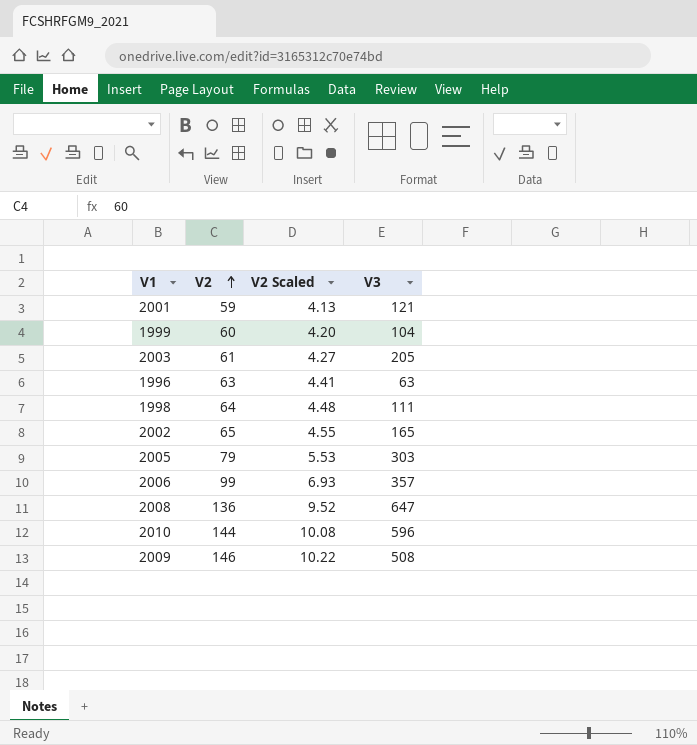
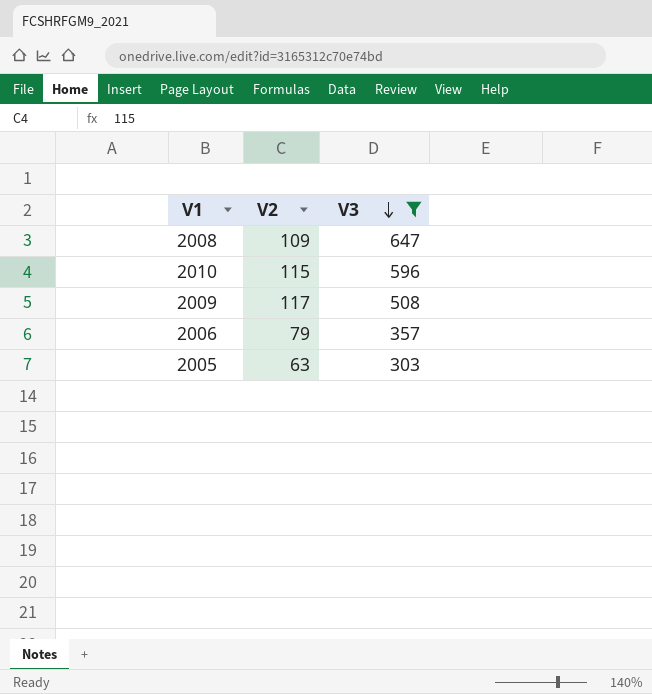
filter: none -> V3 >= 303
row order: V2 ascending -> V3 descending
column V2 Scaled | formula: [V2] * 0.07 -> none
2008 | V2: 136 -> 109
2010 | V2: 144 -> 115
2009 | V2: 146 -> 117
2006 | V2: 99 -> 79
2005 | V2: 79 -> 63

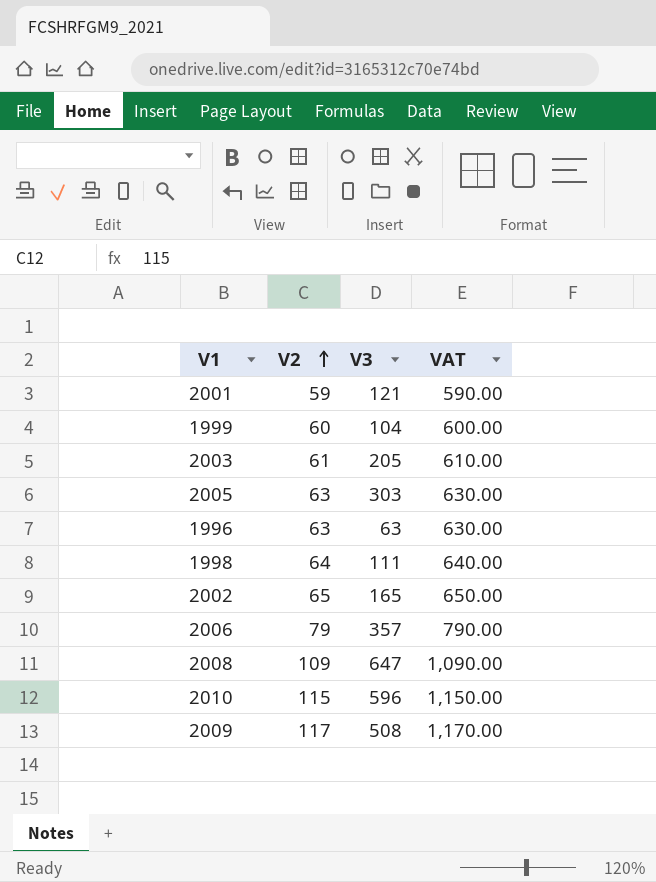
filter: V3 >= 303 -> none
row order: V3 descending -> V2 ascending
column VAT | formula: none -> [V2] * 10

